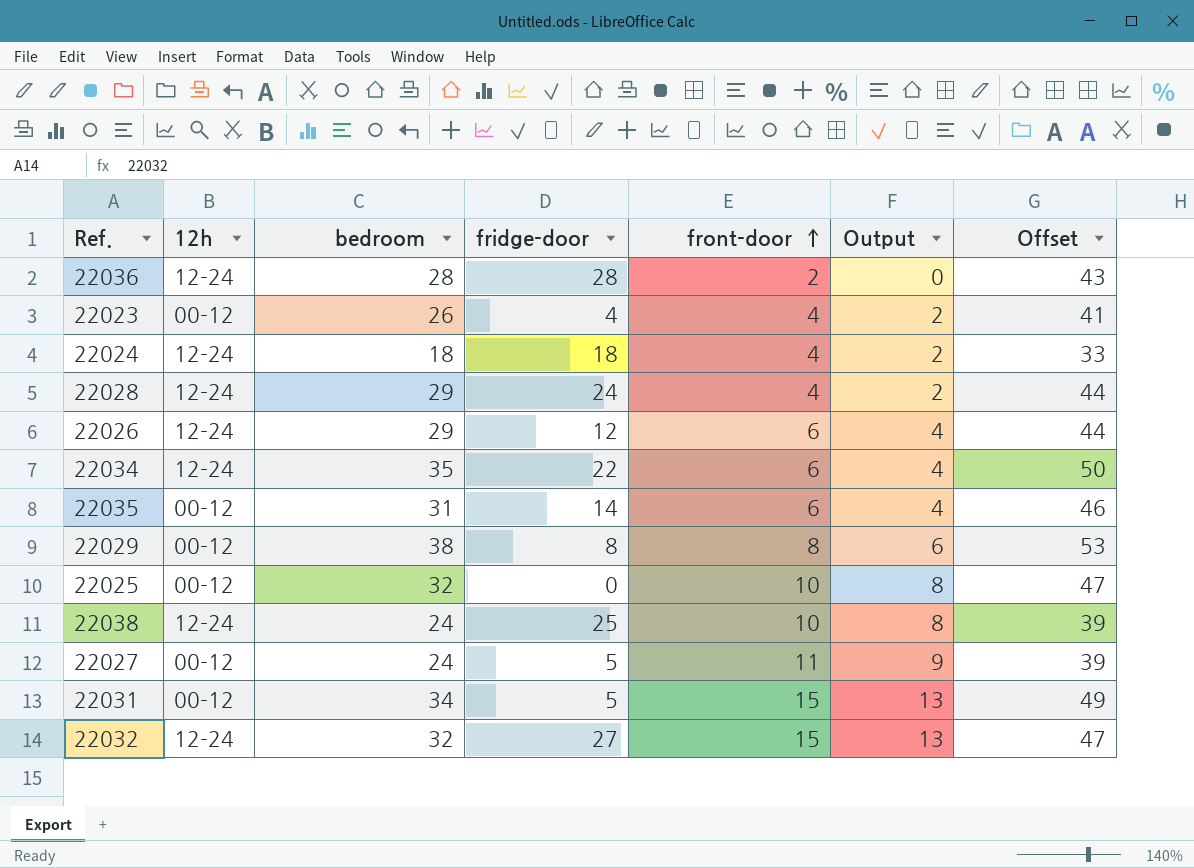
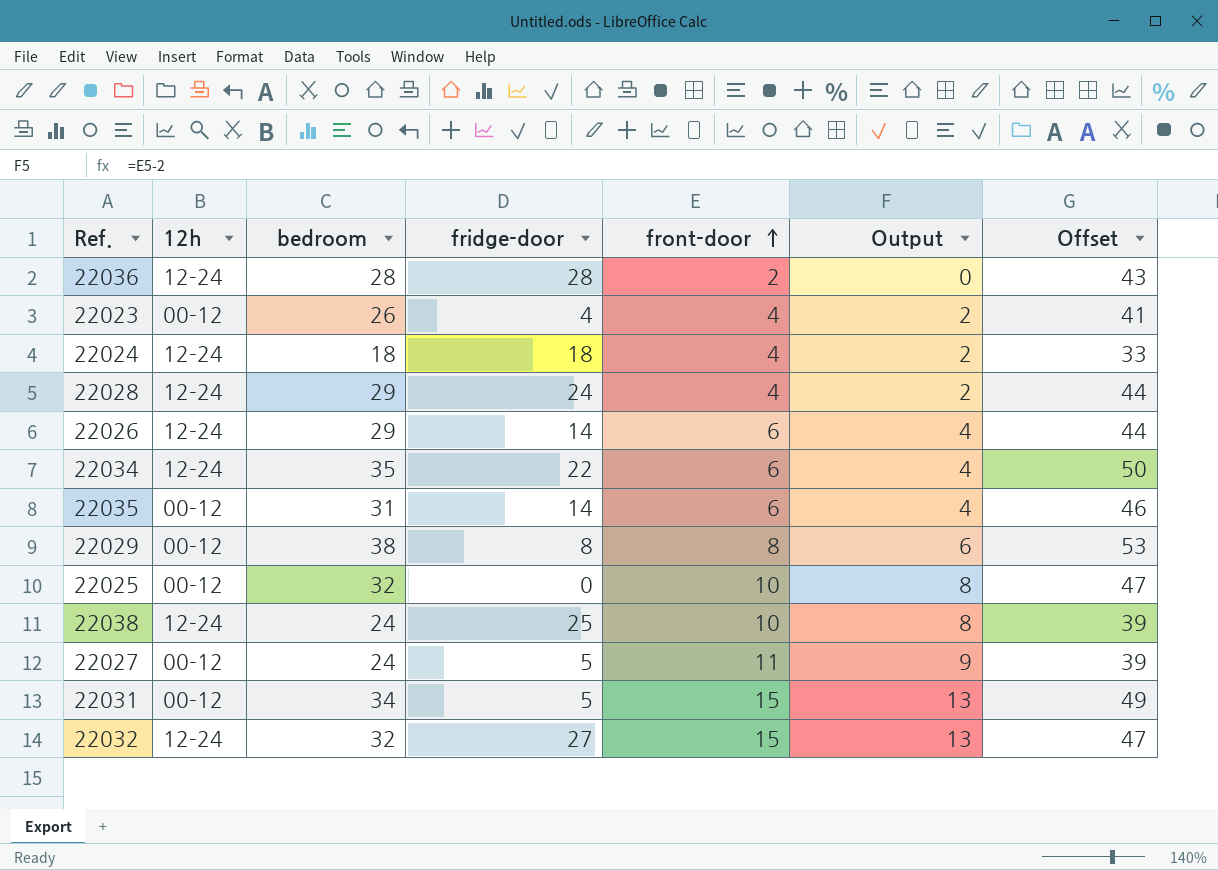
22026 | fridge-door: 12 -> 14

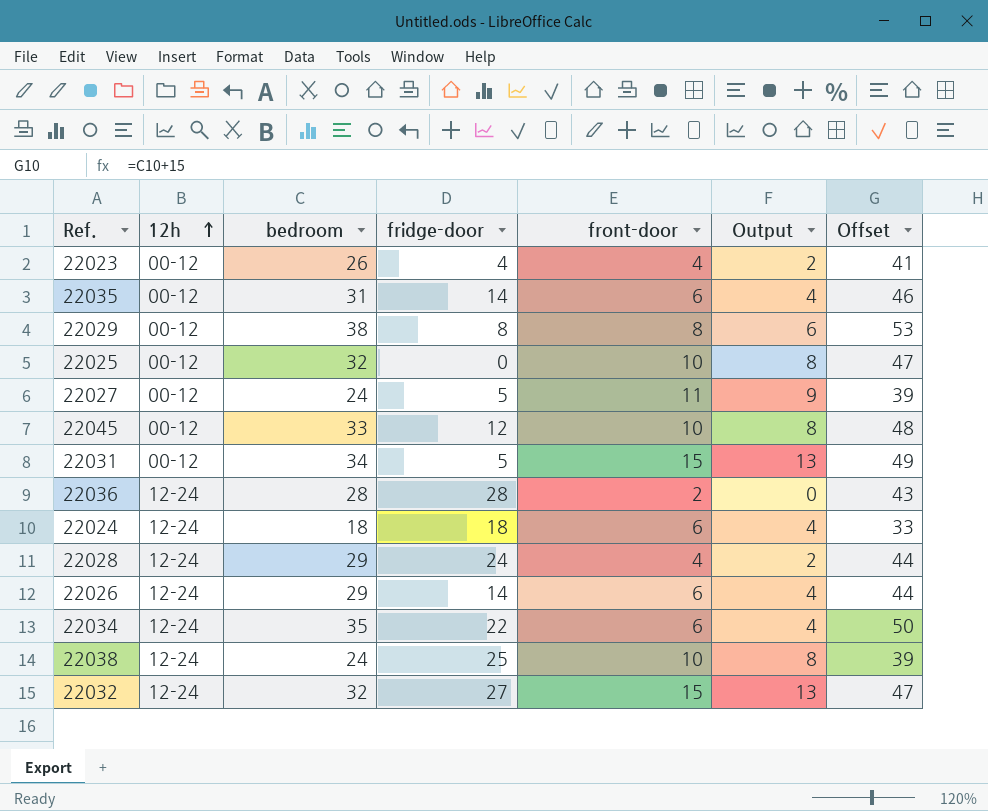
row order: front-door ascending -> 12h ascending
row 22045: none -> 00-12 | 33 | 12 | 10 | 8 | 48
22024 | front-door: 4 -> 6
22024 | Output: 2 -> 4

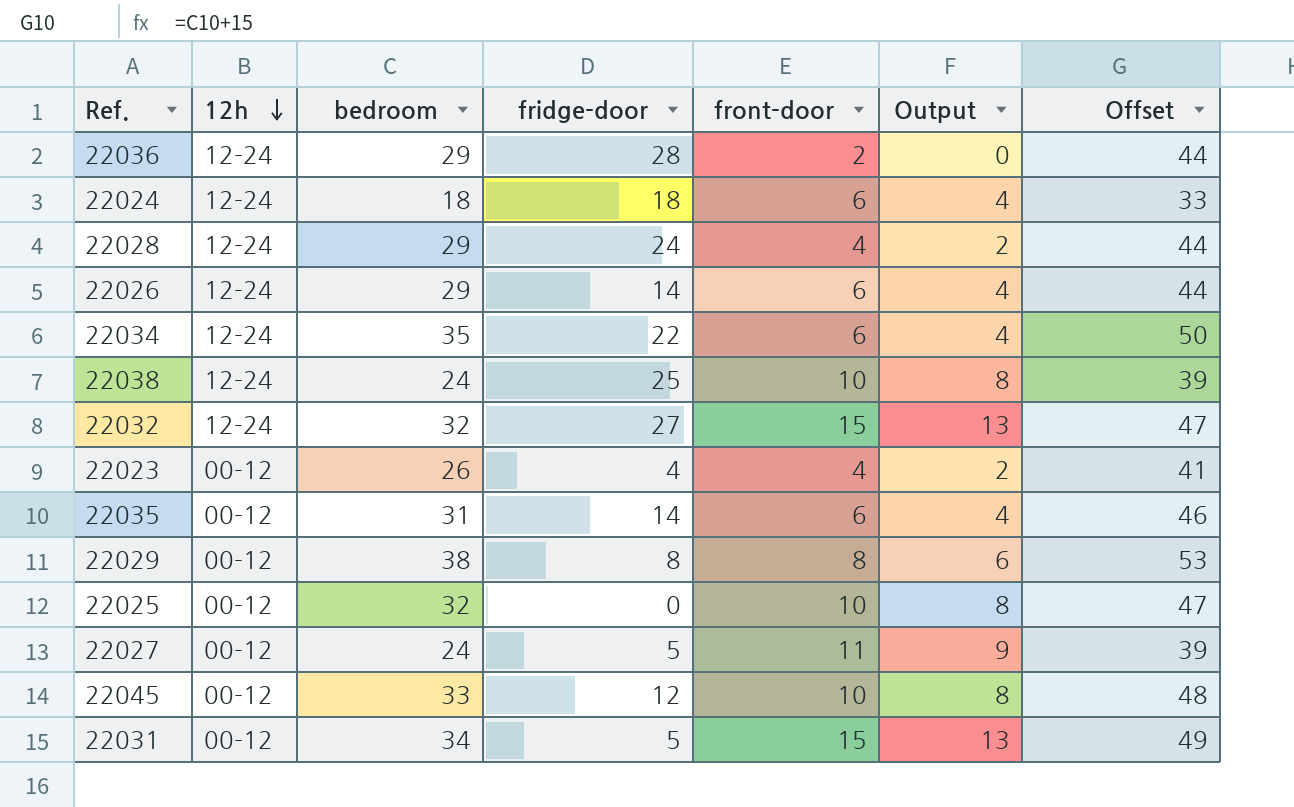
row order: 12h ascending -> 12h descending
22036 | bedroom: 28 -> 29
22036 | Offset: 43 -> 44

